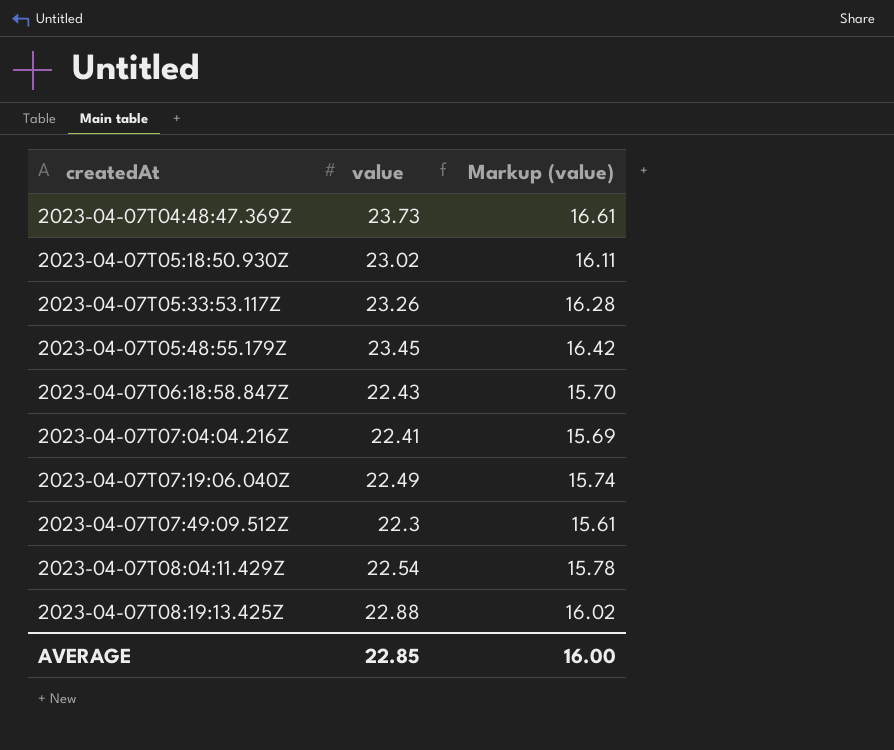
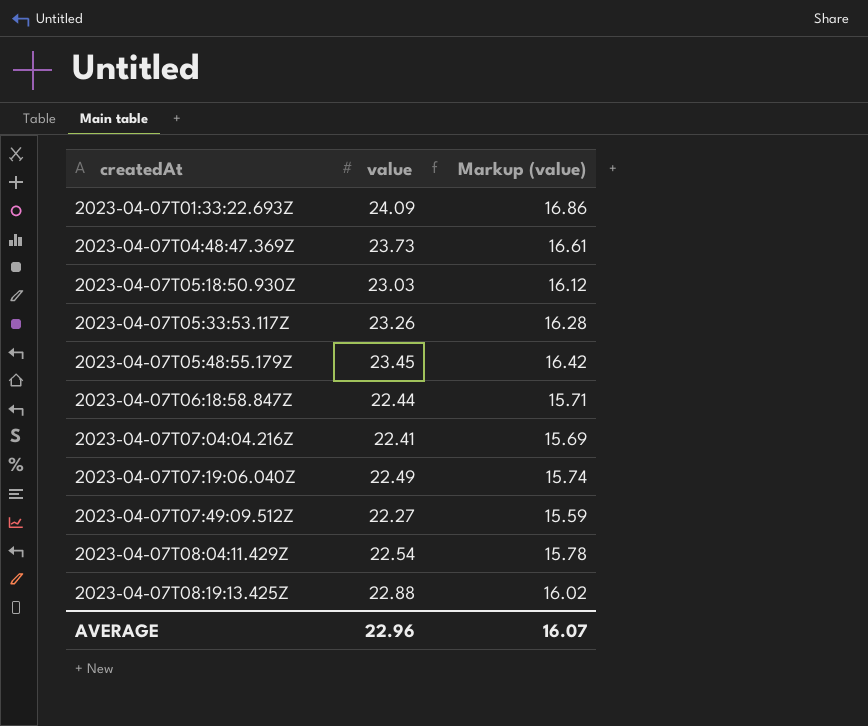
row 2023-04-07T01:33:22.693Z: none -> 24.09 | 16.86
2023-04-07T05:18:50.930Z | value: 23.02 -> 23.03
2023-04-07T05:18:50.930Z | Markup (value): 16.11 -> 16.12
2023-04-07T06:18:58.847Z | value: 22.43 -> 22.44
2023-04-07T06:18:58.847Z | Markup (value): 15.70 -> 15.71
2023-04-07T07:49:09.512Z | value: 22.3 -> 22.27
2023-04-07T07:49:09.512Z | Markup (value): 15.61 -> 15.59
AVERAGE | value: 22.85 -> 22.96
AVERAGE | Markup (value): 16.00 -> 16.07

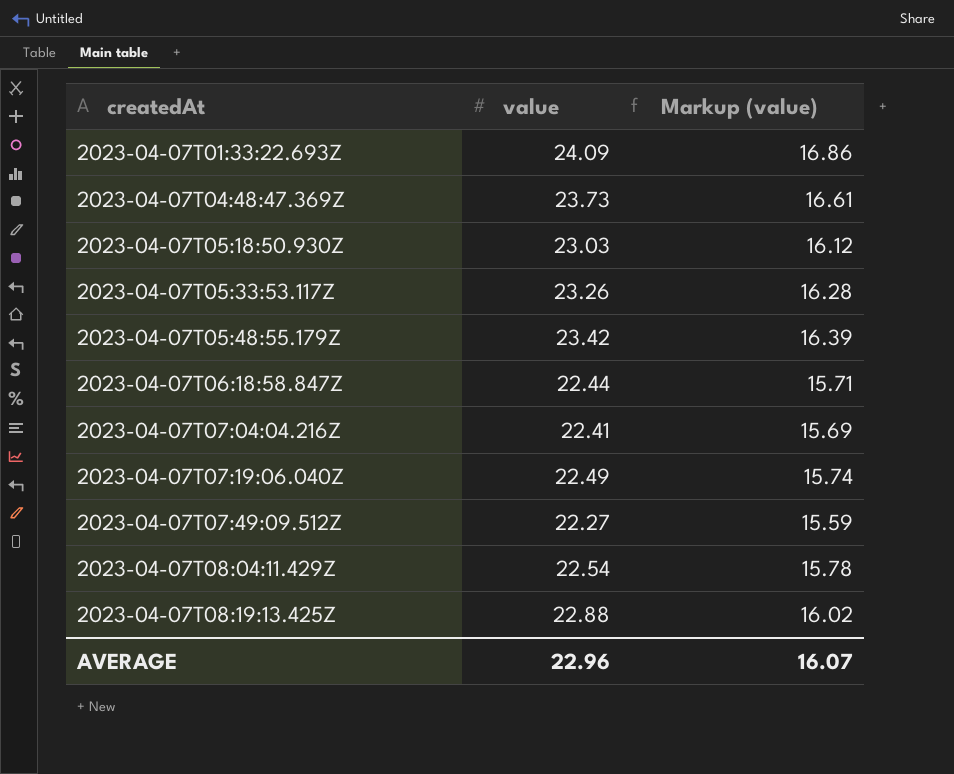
2023-04-07T05:48:55.179Z | value: 23.45 -> 23.42
2023-04-07T05:48:55.179Z | Markup (value): 16.42 -> 16.39

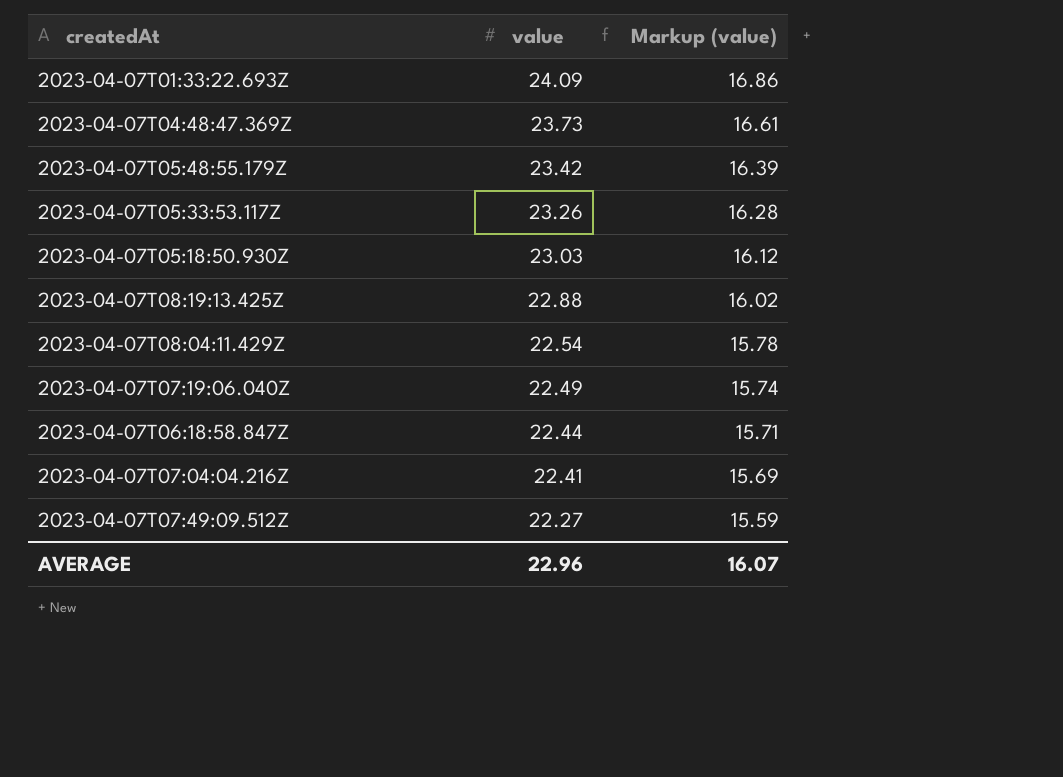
row order: createdAt ascending -> value descending

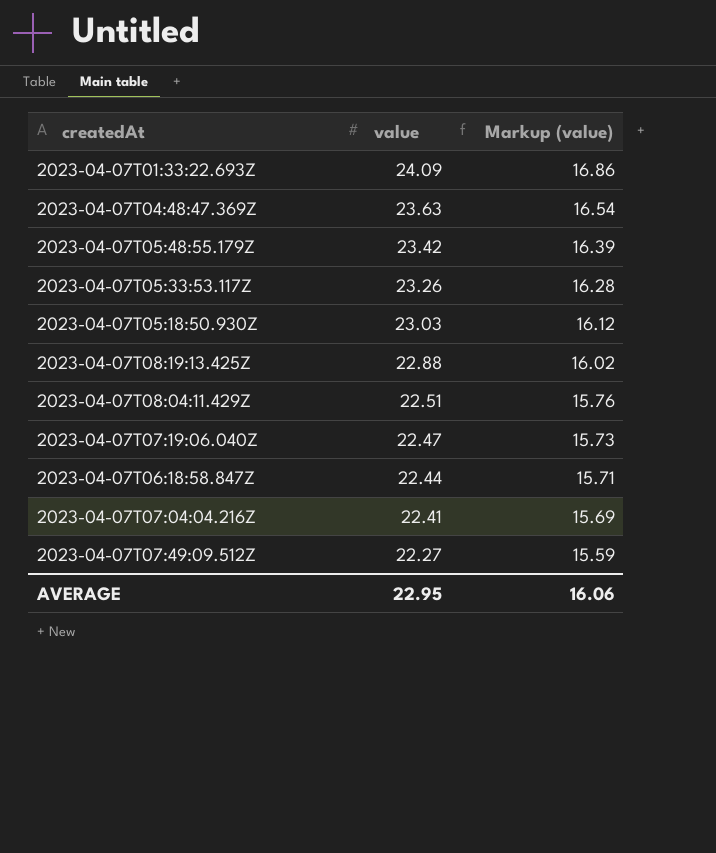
2023-04-07T04:48:47.369Z | value: 23.73 -> 23.63
2023-04-07T04:48:47.369Z | Markup (value): 16.61 -> 16.54
2023-04-07T08:04:11.429Z | value: 22.54 -> 22.51
2023-04-07T08:04:11.429Z | Markup (value): 15.78 -> 15.76
2023-04-07T07:19:06.040Z | value: 22.49 -> 22.47
2023-04-07T07:19:06.040Z | Markup (value): 15.74 -> 15.73
AVERAGE | value: 22.96 -> 22.95
AVERAGE | Markup (value): 16.07 -> 16.06

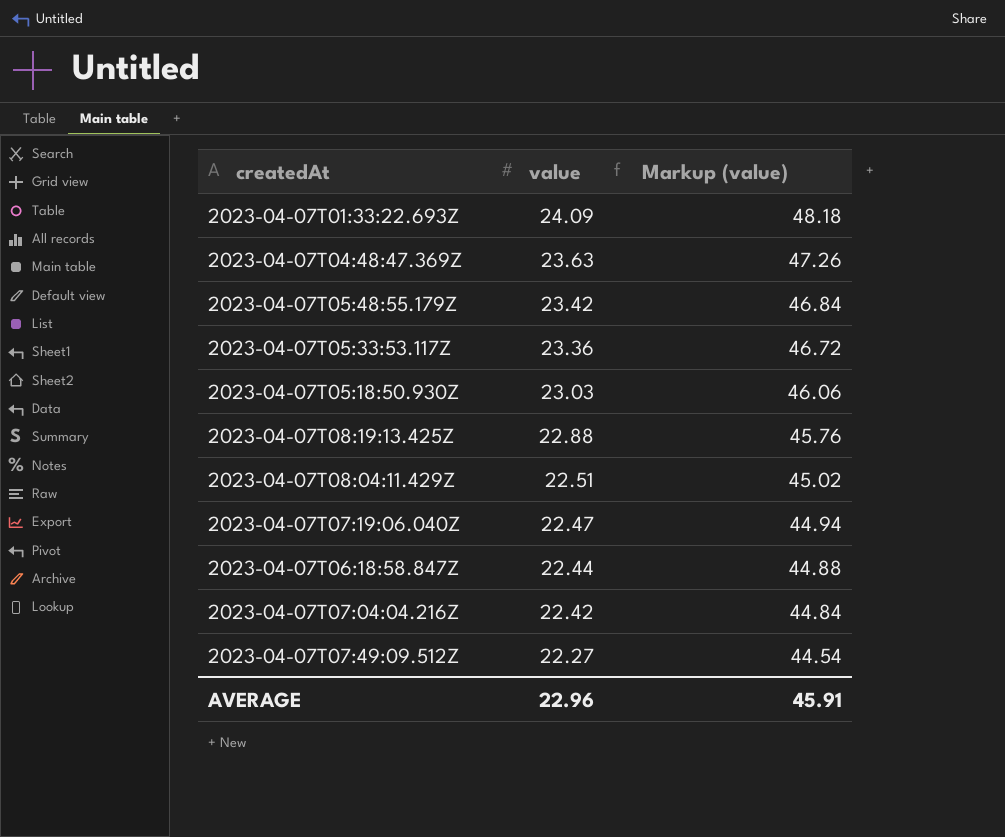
column Markup (value) | formula: [value] * 0.7 -> [value] * 2
2023-04-07T05:33:53.117Z | value: 23.26 -> 23.36
2023-04-07T07:04:04.216Z | value: 22.41 -> 22.42
AVERAGE | value: 22.95 -> 22.96
AVERAGE | Markup (value): 16.06 -> 45.91

